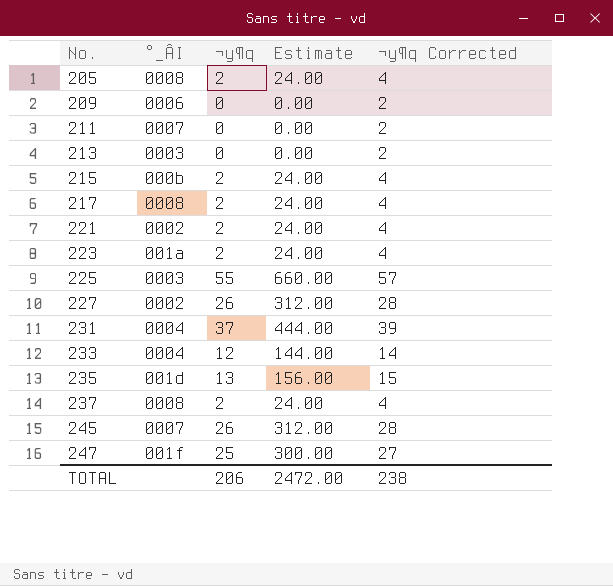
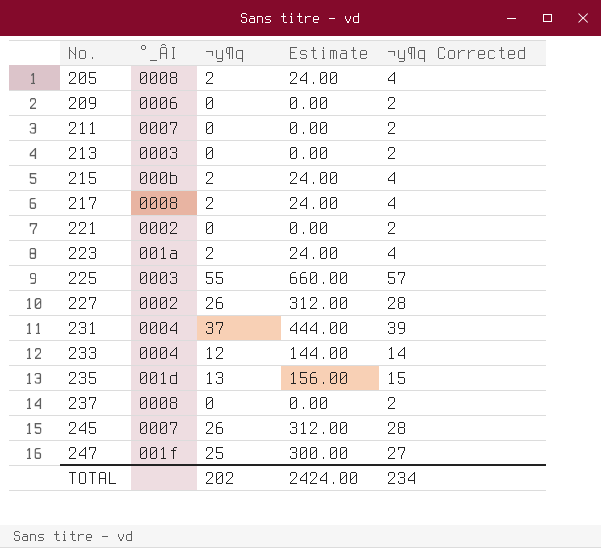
221 | ¬y¶q: 2 -> 0
221 | Estimate: 24.00 -> 0.00
221 | ¬y¶q Corrected: 4 -> 2
237 | ¬y¶q: 2 -> 0
237 | Estimate: 24.00 -> 0.00
237 | ¬y¶q Corrected: 4 -> 2
TOTAL | ¬y¶q: 206 -> 202
TOTAL | Estimate: 2472.00 -> 2424.00
TOTAL | ¬y¶q Corrected: 238 -> 234

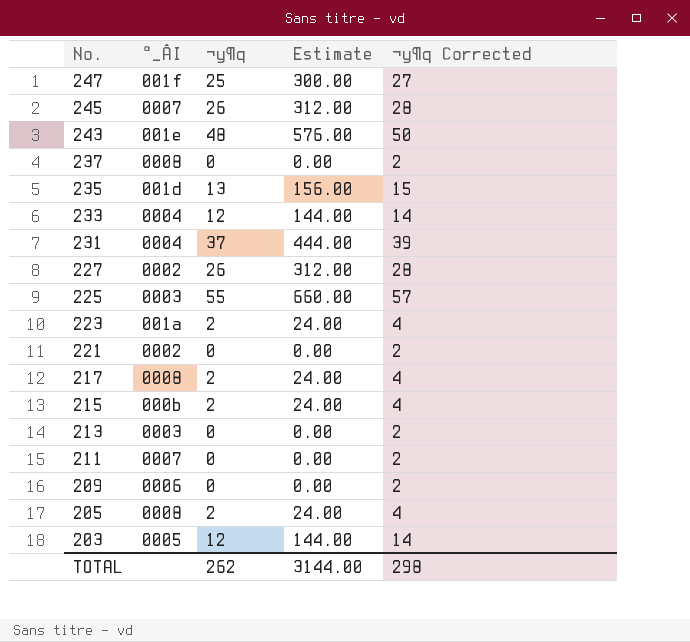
row order: No. ascending -> No. descending
row 243: none -> 001e | 48 | 576.00 | 50
row 203: none -> 0005 | 12 | 144.00 | 14
TOTAL | ¬y¶q: 202 -> 262
TOTAL | Estimate: 2424.00 -> 3144.00
TOTAL | ¬y¶q Corrected: 234 -> 298

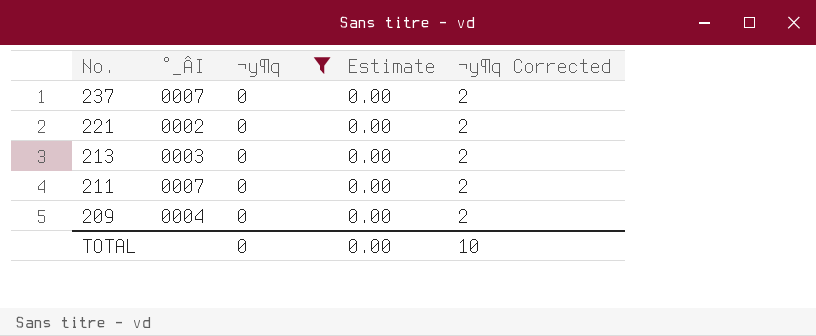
filter: none -> ¬y¶q = 0
237 | °_ÂI: 0008 -> 0007
209 | °_ÂI: 0006 -> 0004
TOTAL | ¬y¶q: 262 -> 0
TOTAL | Estimate: 3144.00 -> 0.00
TOTAL | ¬y¶q Corrected: 298 -> 10

